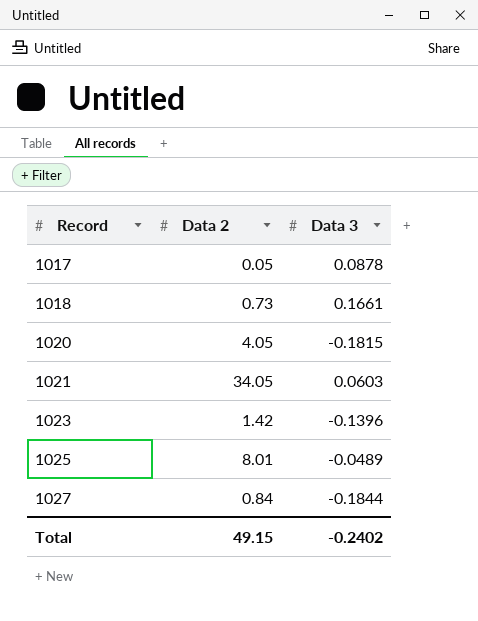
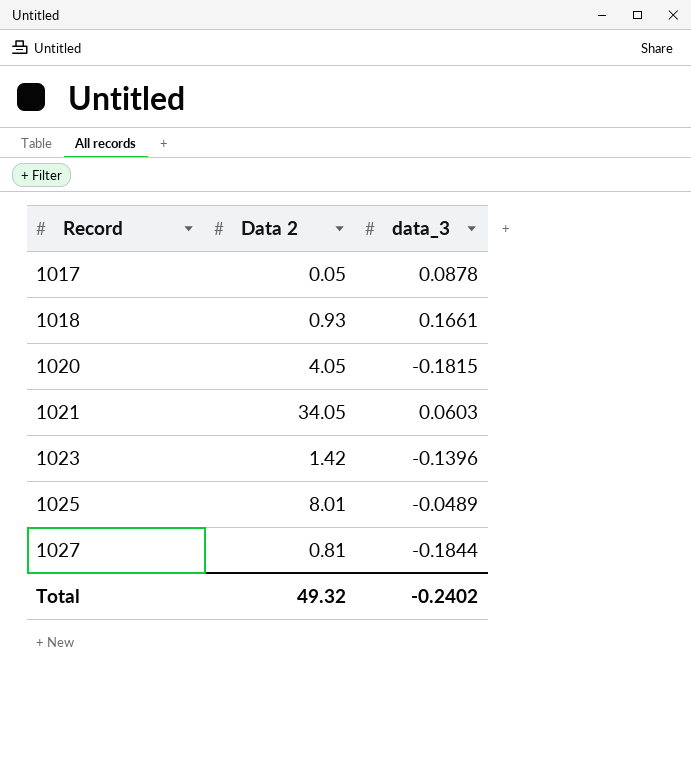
column name: Data 3 -> data_3
1018 | Data 2: 0.73 -> 0.93
1027 | Data 2: 0.84 -> 0.81
Total | Data 2: 49.15 -> 49.32

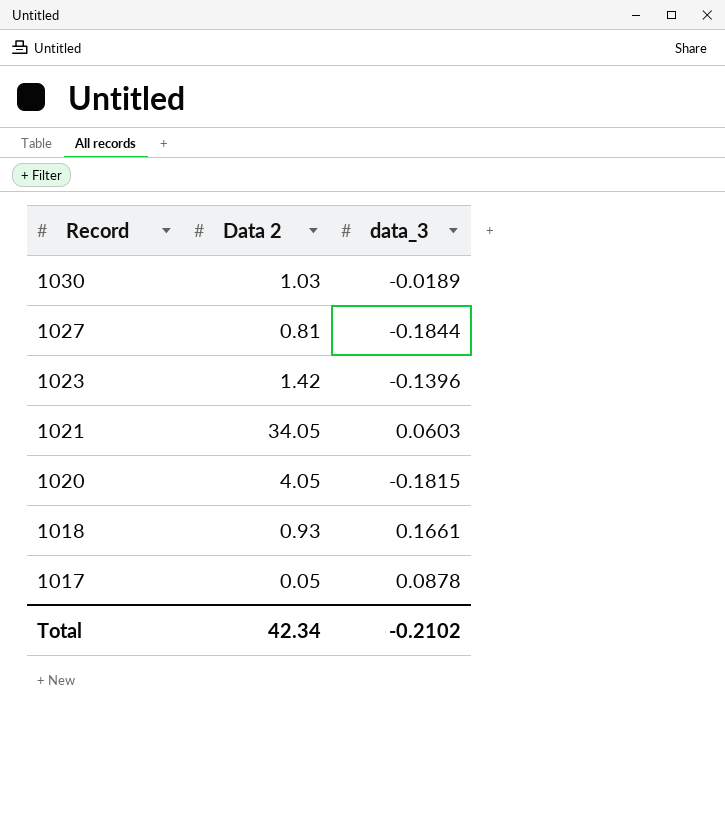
row order: Record ascending -> Record descending
row 1025: 8.01 | -0.0489 -> none
row 1030: none -> 1.03 | -0.0189
Total | Data 2: 49.32 -> 42.34
Total | data_3: -0.2402 -> -0.2102

